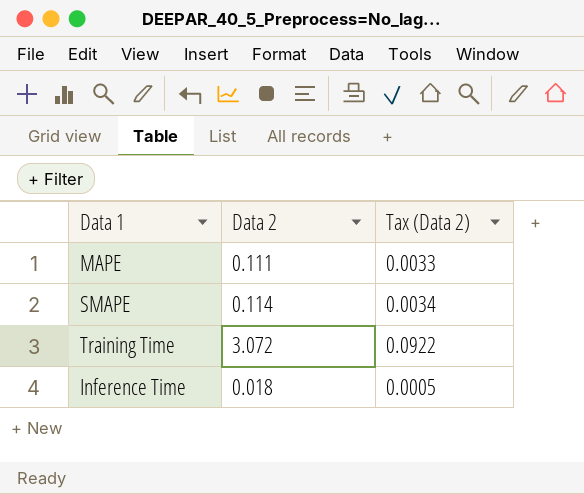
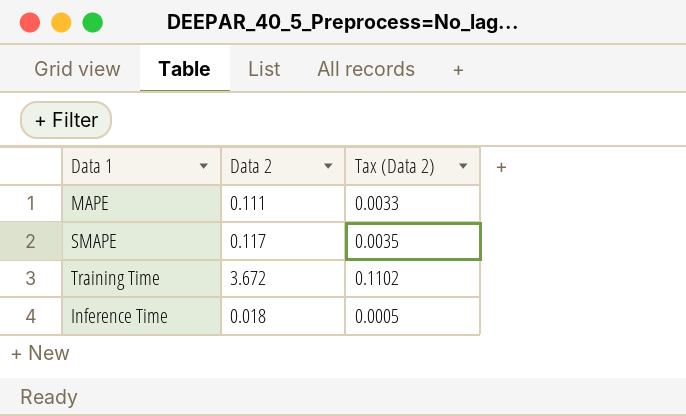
SMAPE | Data 2: 0.114 -> 0.117
SMAPE | Tax (Data 2): 0.0034 -> 0.0035
Training Time | Data 2: 3.072 -> 3.672
Training Time | Tax (Data 2): 0.0922 -> 0.1102

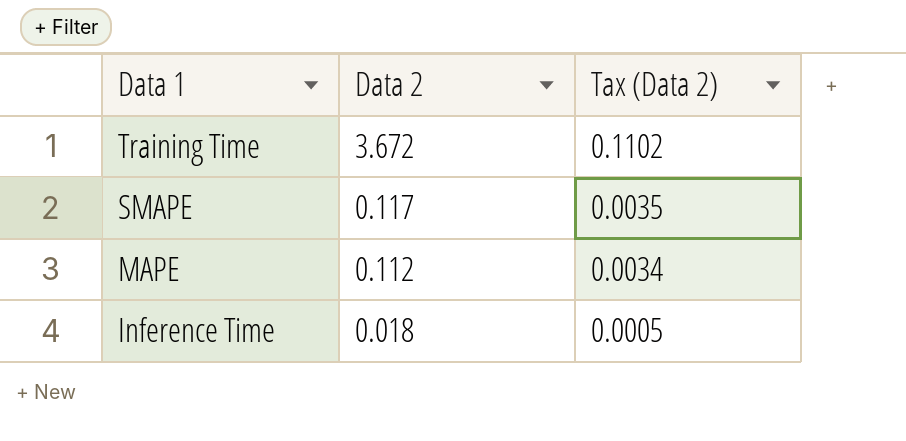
row order: none -> Data 1 descending
MAPE | Data 2: 0.111 -> 0.112
MAPE | Tax (Data 2): 0.0033 -> 0.0034

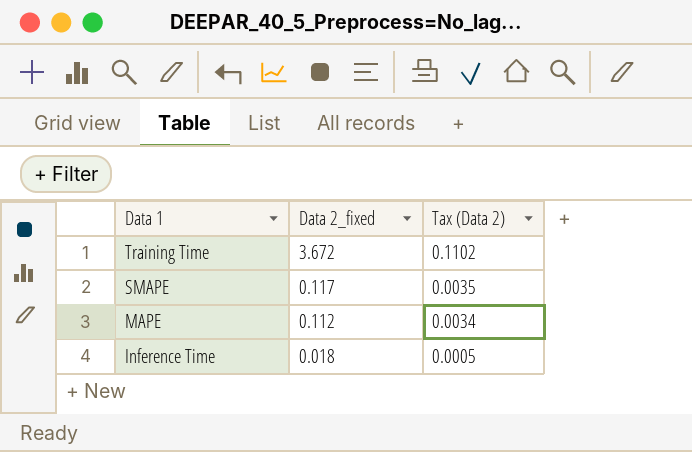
column name: Data 2 -> Data 2_fixed

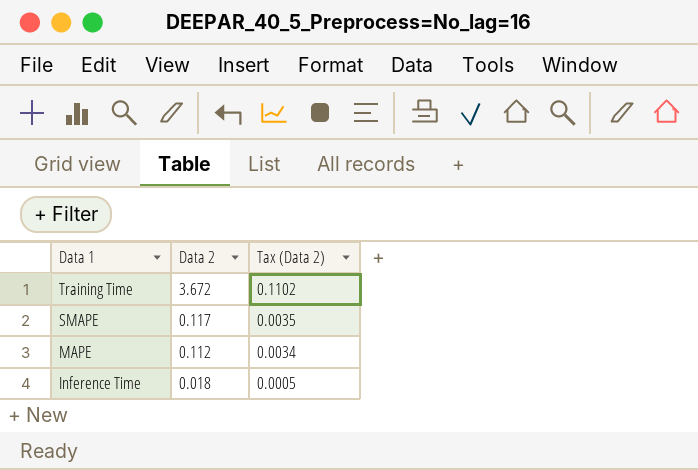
column name: Data 2_fixed -> Data 2

